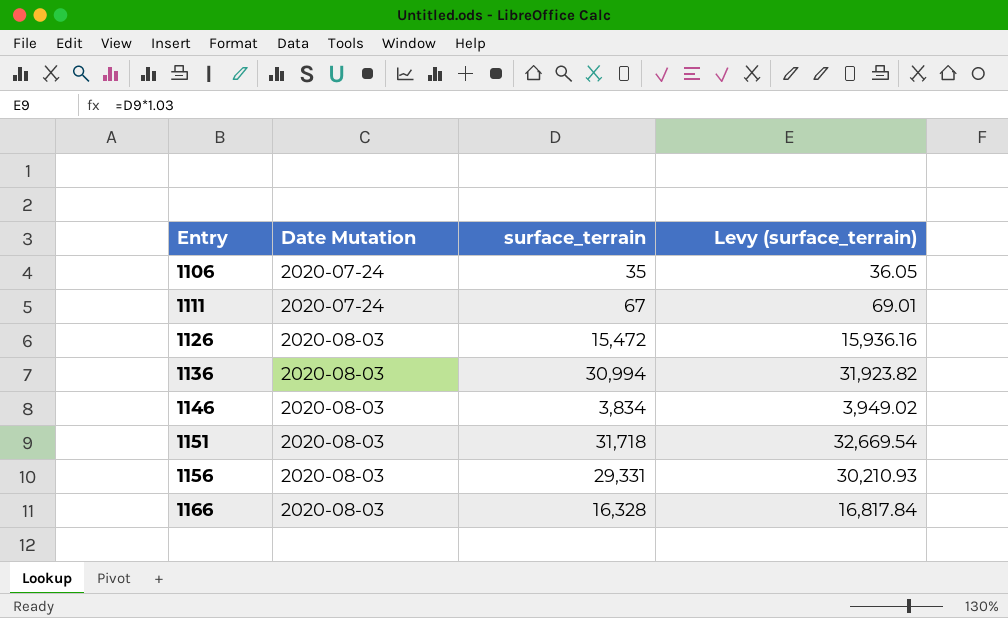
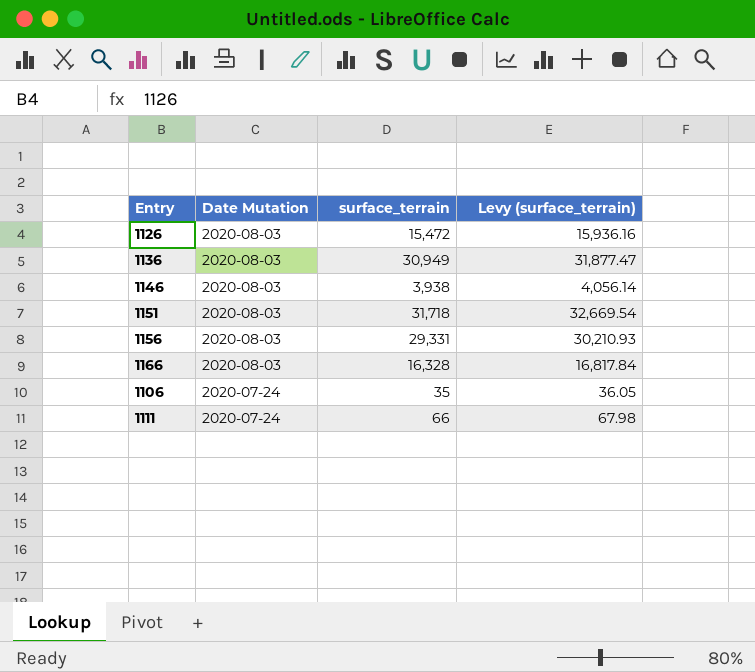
row order: Entry ascending -> Date Mutation descending
1136 | surface_terrain: 30,994 -> 30,949
1136 | Levy (surface_terrain): 31,923.82 -> 31,877.47
1146 | surface_terrain: 3,834 -> 3,938
1146 | Levy (surface_terrain): 3,949.02 -> 4,056.14
1111 | surface_terrain: 67 -> 66
1111 | Levy (surface_terrain): 69.01 -> 67.98

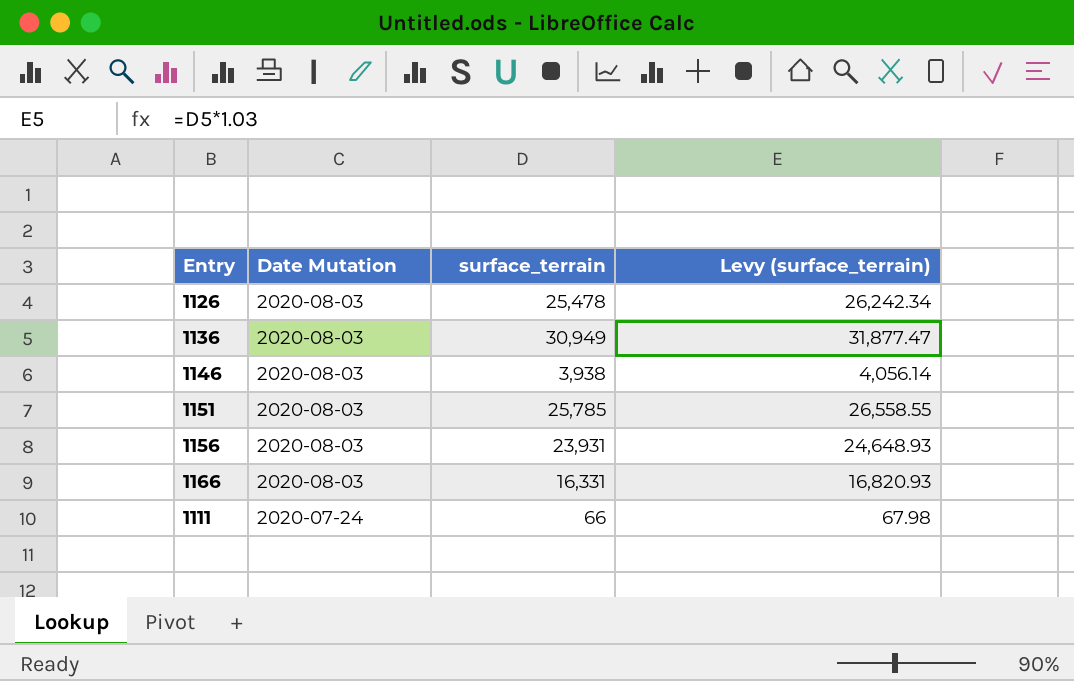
row 1106: 2020-07-24 | 35 | 36.05 -> none
1126 | surface_terrain: 15,472 -> 25,478
1126 | Levy (surface_terrain): 15,936.16 -> 26,242.34
1151 | surface_terrain: 31,718 -> 25,785
1151 | Levy (surface_terrain): 32,669.54 -> 26,558.55
1156 | surface_terrain: 29,331 -> 23,931
1156 | Levy (surface_terrain): 30,210.93 -> 24,648.93
1166 | surface_terrain: 16,328 -> 16,331
1166 | Levy (surface_terrain): 16,817.84 -> 16,820.93

